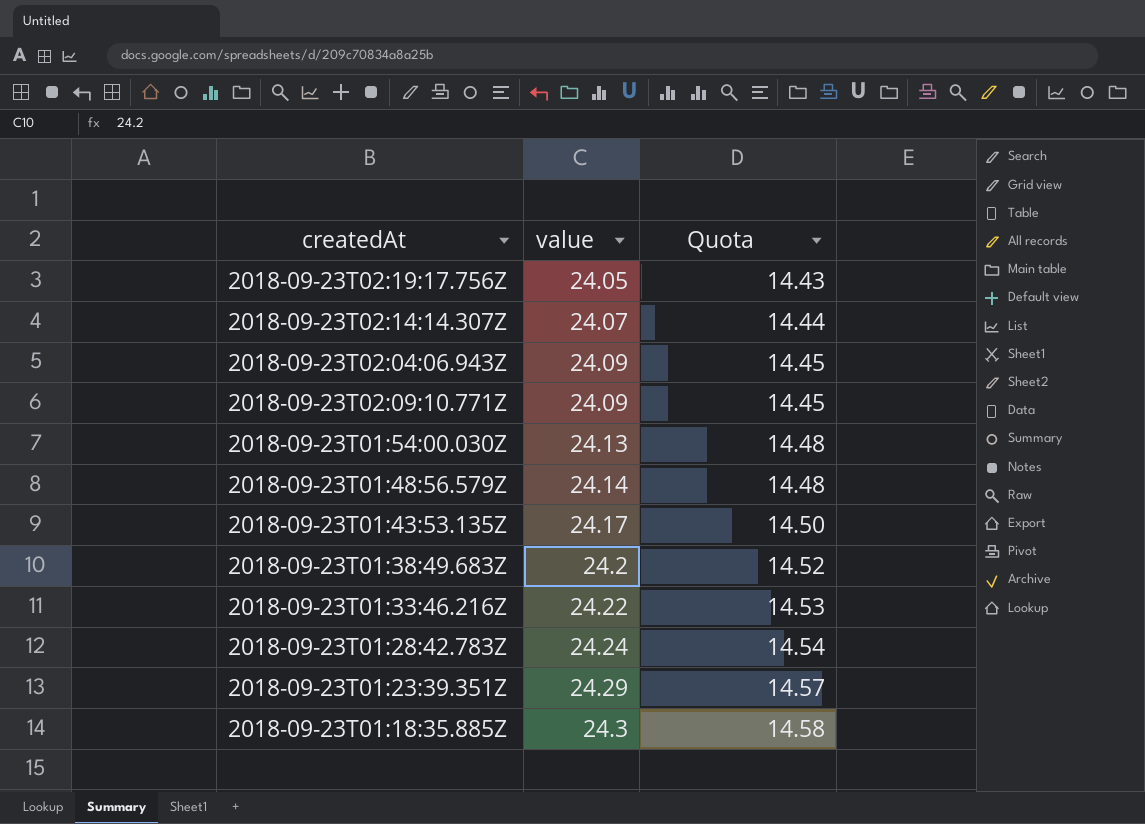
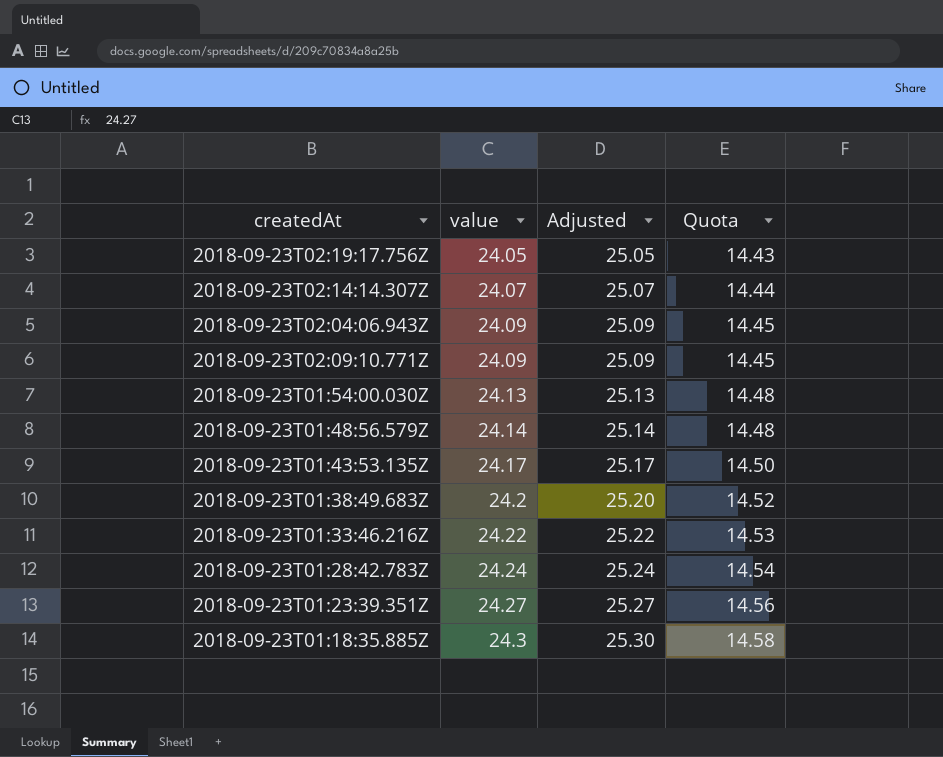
column Adjusted | formula: none -> [value] + 1
2018-09-23T01:23:39.351Z | value: 24.29 -> 24.27
2018-09-23T01:23:39.351Z | Quota: 14.57 -> 14.56

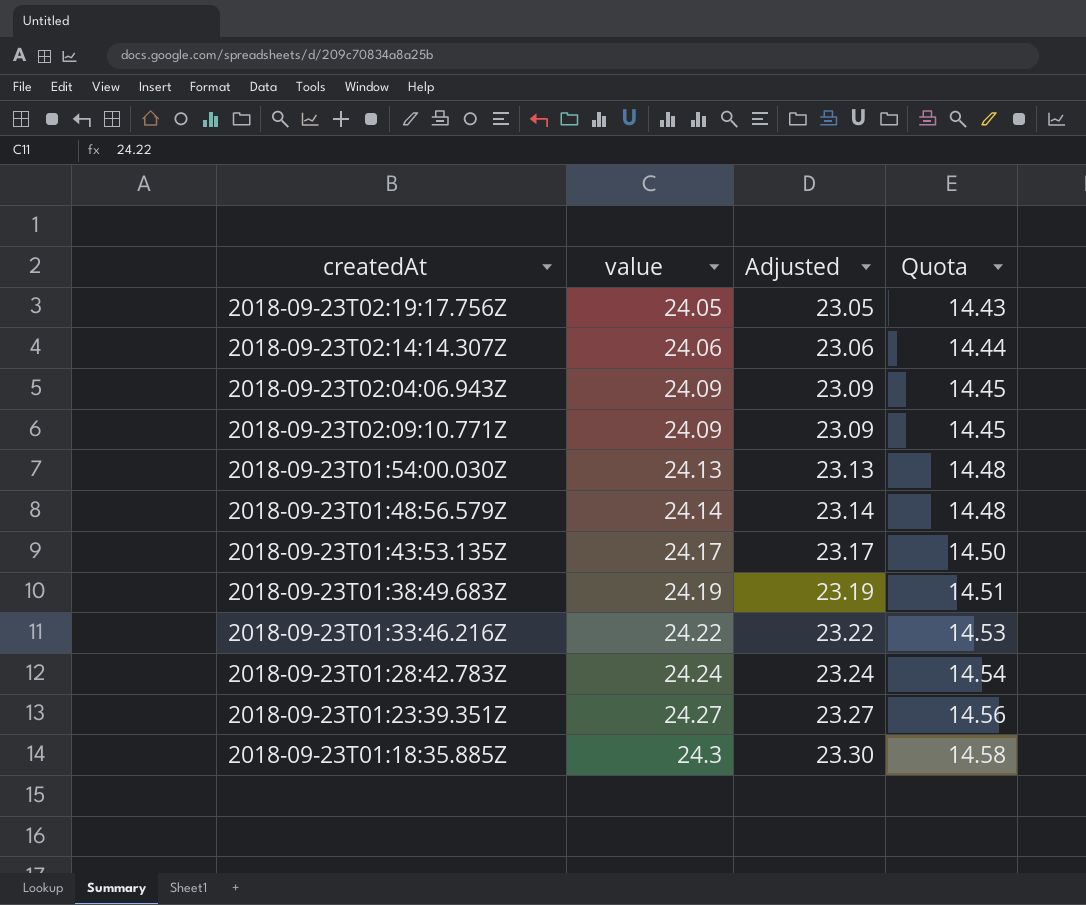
column Adjusted | formula: [value] + 1 -> [value] - 1
2018-09-23T02:14:14.307Z | value: 24.07 -> 24.06
2018-09-23T01:38:49.683Z | value: 24.2 -> 24.19
2018-09-23T01:38:49.683Z | Quota: 14.52 -> 14.51

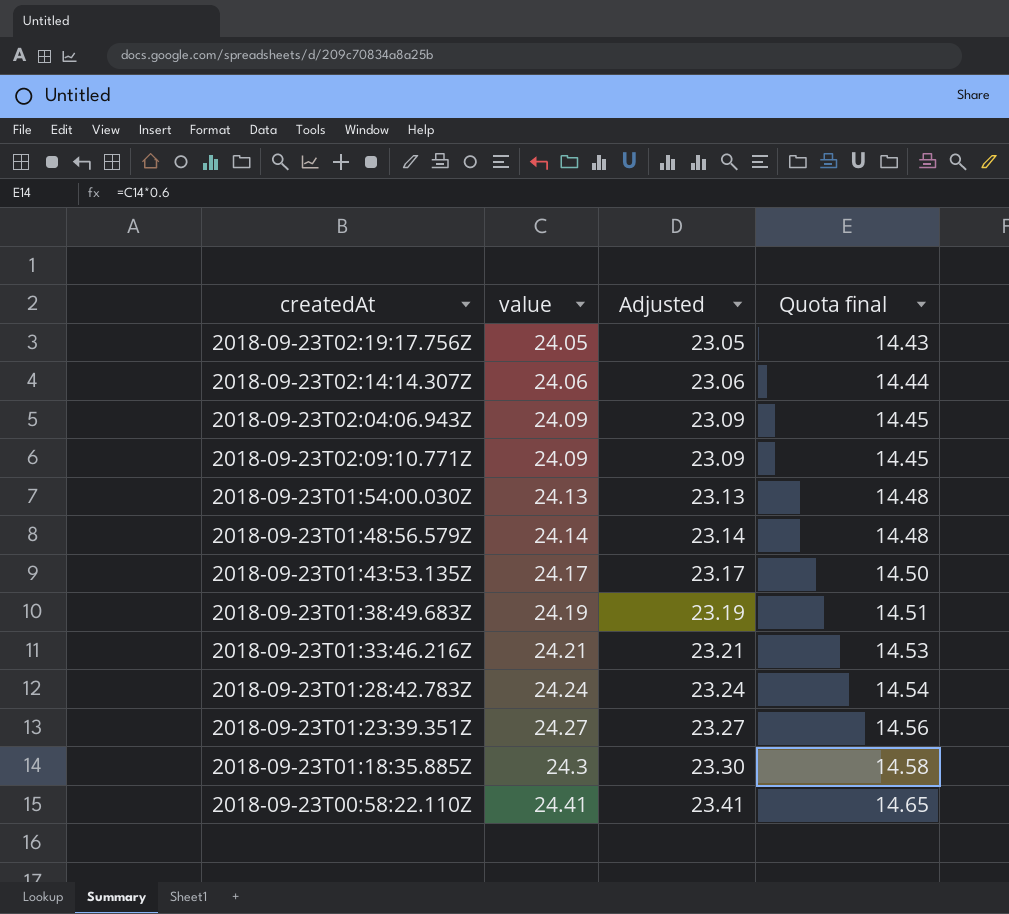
column name: Quota -> Quota final
2018-09-23T01:33:46.216Z | value: 24.22 -> 24.21
2018-09-23T01:33:46.216Z | Adjusted: 23.22 -> 23.21
row 2018-09-23T00:58:22.110Z: none -> 24.41 | 23.41 | 14.65

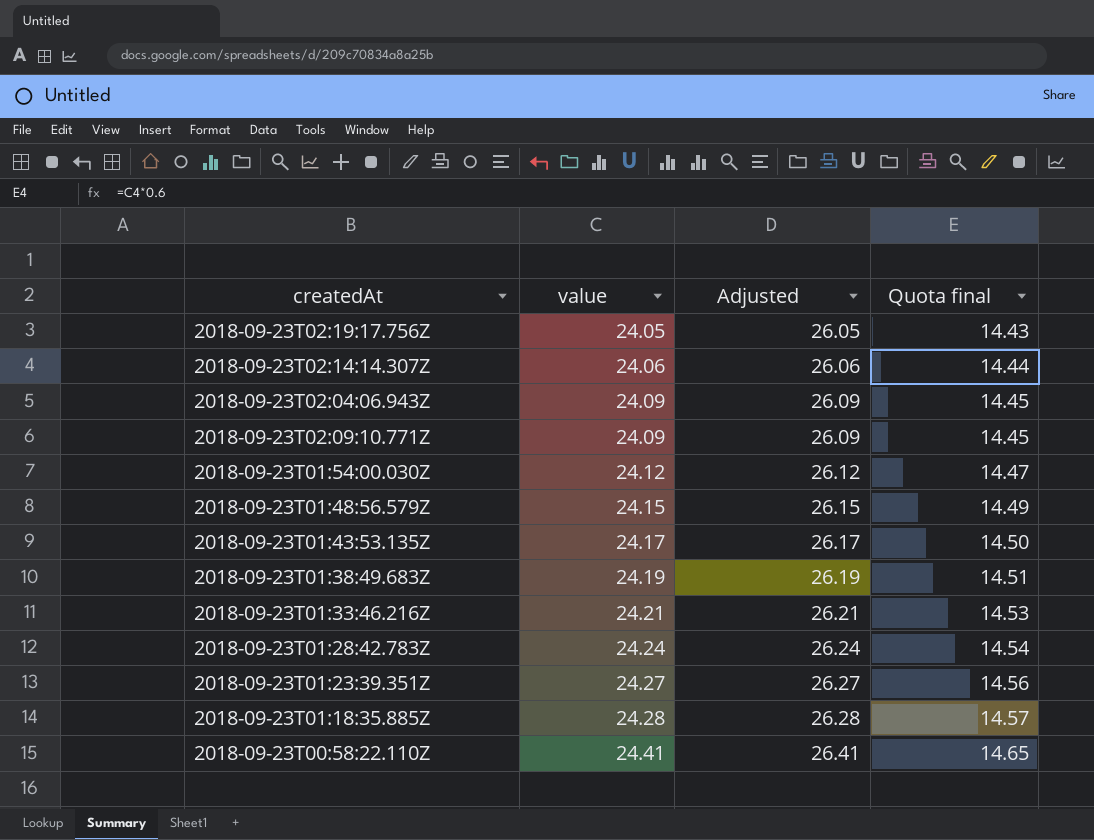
column Adjusted | formula: [value] - 1 -> [value] + 2
2018-09-23T01:54:00.030Z | value: 24.13 -> 24.12
2018-09-23T01:54:00.030Z | Quota final: 14.48 -> 14.47
2018-09-23T01:48:56.579Z | value: 24.14 -> 24.15
2018-09-23T01:48:56.579Z | Quota final: 14.48 -> 14.49
2018-09-23T01:18:35.885Z | value: 24.3 -> 24.28
2018-09-23T01:18:35.885Z | Quota final: 14.58 -> 14.57

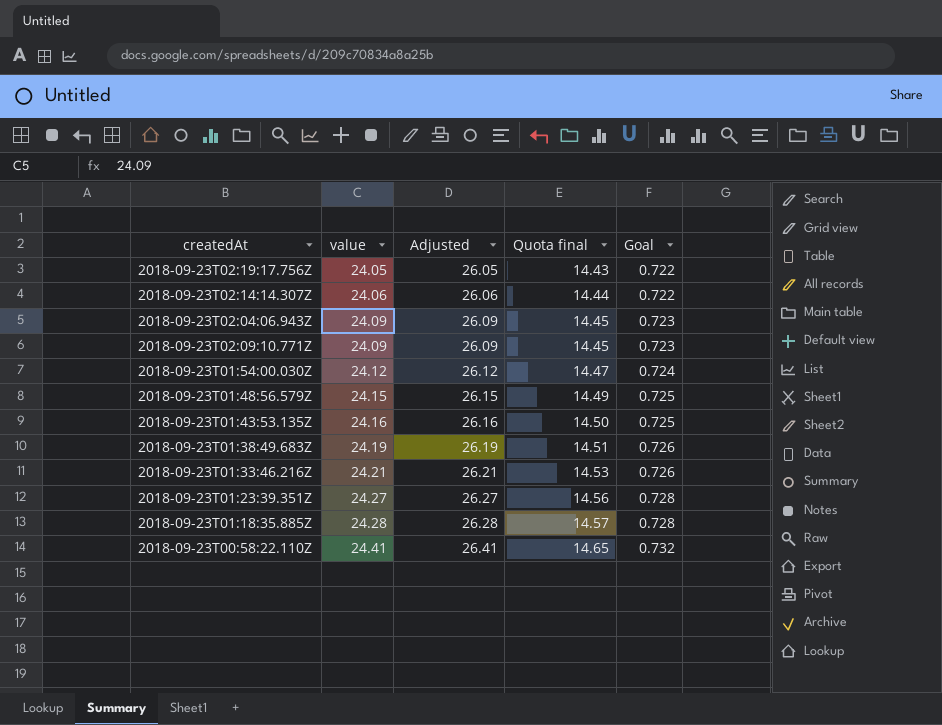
column Goal | formula: none -> [value] * 0.03
row 2018-09-23T01:28:42.783Z: 24.24 | 26.24 | 14.54 -> none
2018-09-23T01:43:53.135Z | value: 24.17 -> 24.16
2018-09-23T01:43:53.135Z | Adjusted: 26.17 -> 26.16

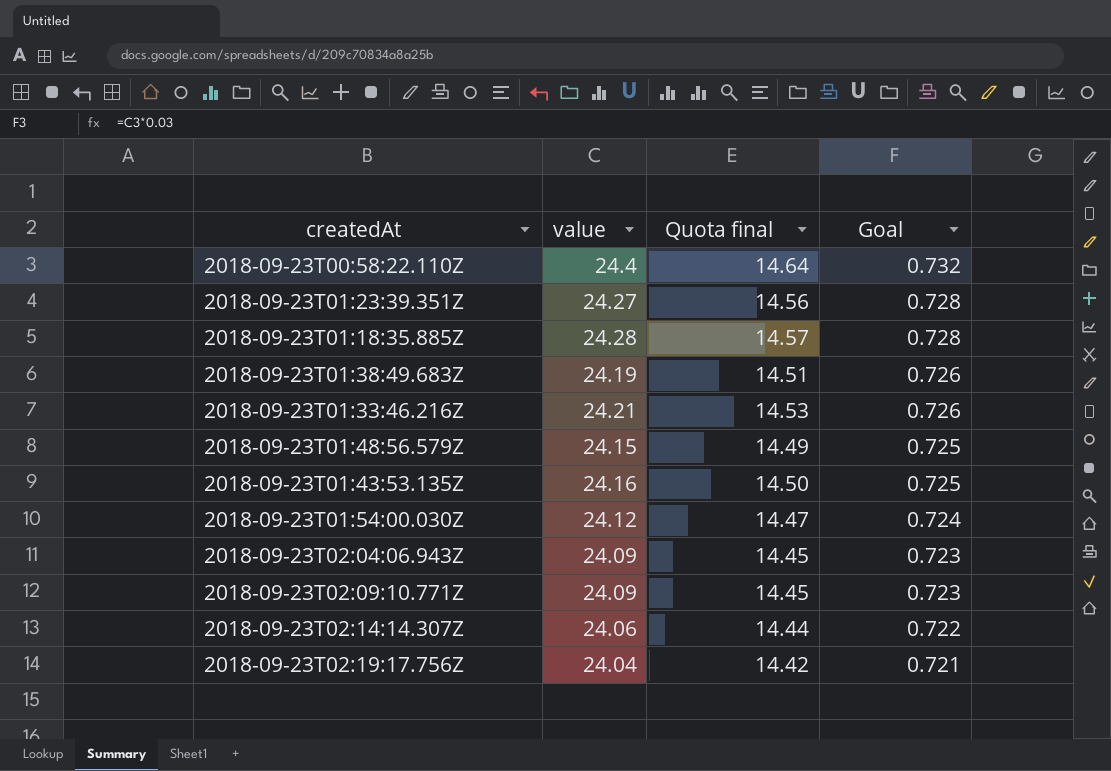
row order: value ascending -> Goal descending
column Adjusted | formula: [value] + 2 -> none
2018-09-23T00:58:22.110Z | value: 24.41 -> 24.4
2018-09-23T00:58:22.110Z | Quota final: 14.65 -> 14.64
2018-09-23T02:19:17.756Z | value: 24.05 -> 24.04
2018-09-23T02:19:17.756Z | Quota final: 14.43 -> 14.42
2018-09-23T02:19:17.756Z | Goal: 0.722 -> 0.721

